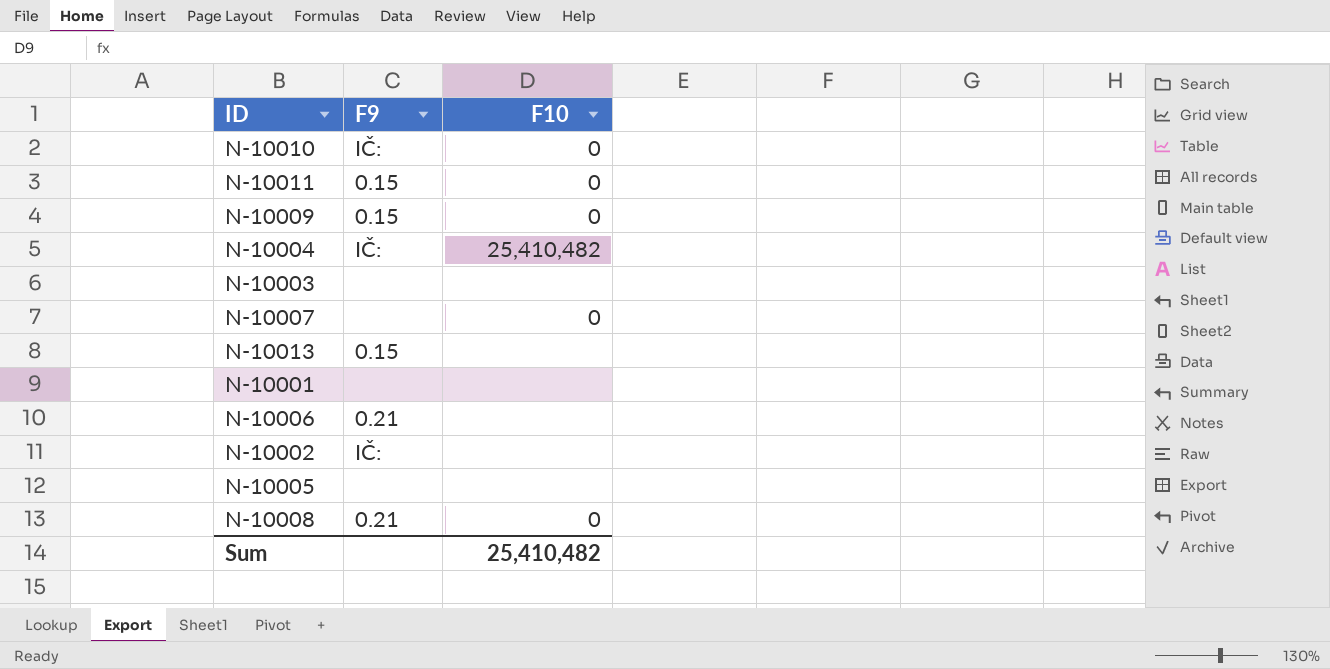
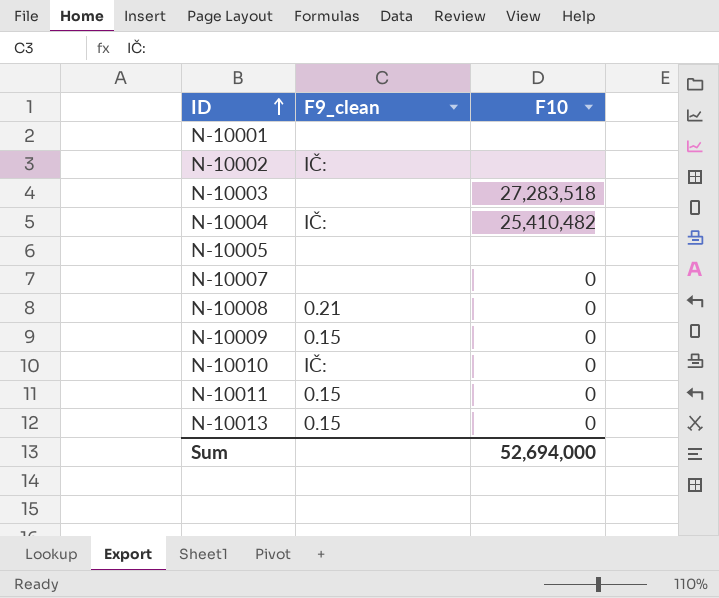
row order: none -> ID ascending
column name: F9 -> F9_clean
row N-10006: 0.21 | none -> none
N-10003 | F10: none -> 27,283,518
N-10013 | F10: none -> 0
Sum | F10: 25,410,482 -> 52,694,000

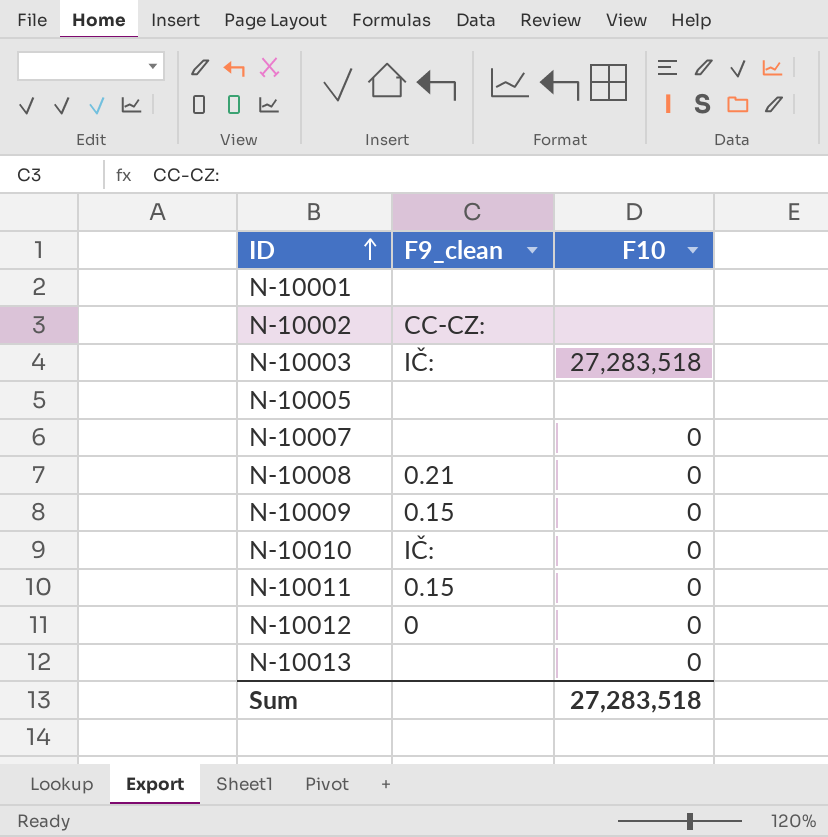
row N-10004: IČ: | 25,410,482 -> none
N-10002 | F9_clean: IČ: -> CC-CZ:
N-10003 | F9_clean: none -> IČ:
row N-10012: none -> 0 | 0
N-10013 | F9_clean: 0.15 -> none
Sum | F10: 52,694,000 -> 27,283,518

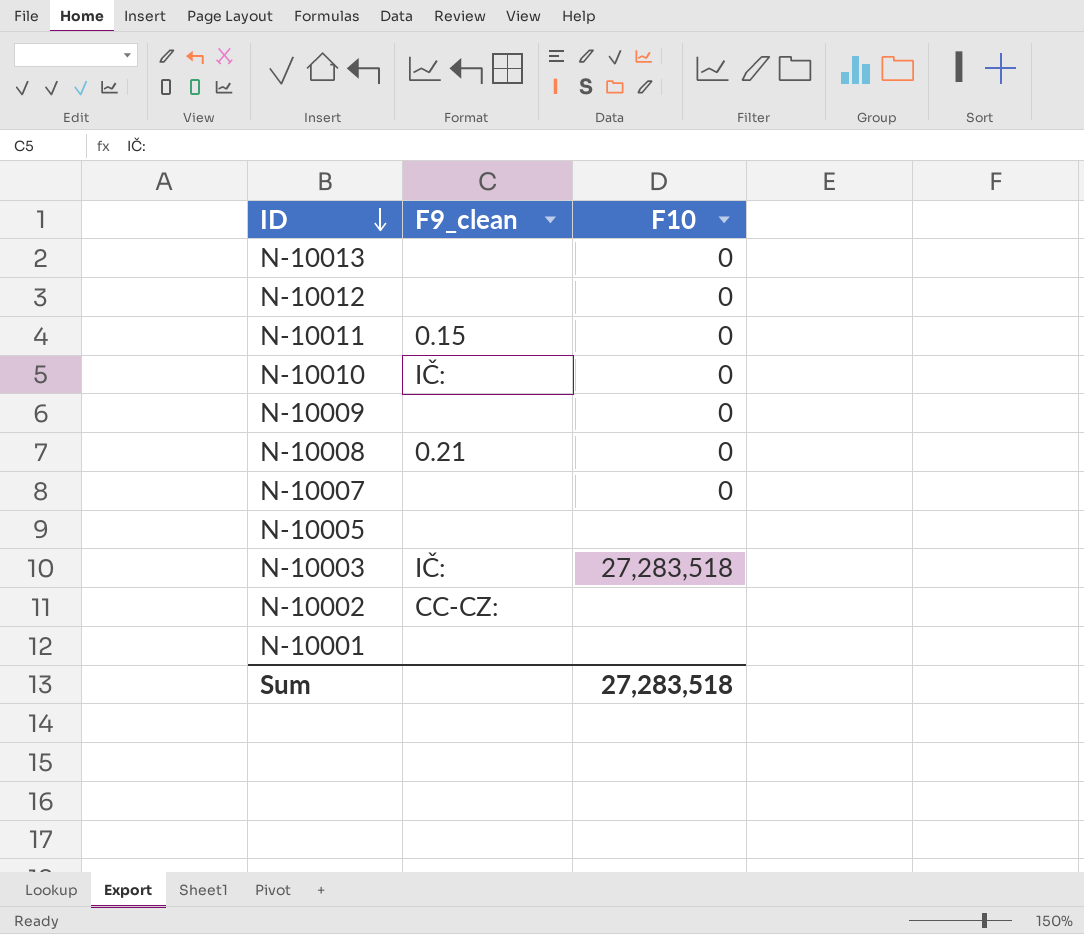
row order: ID ascending -> ID descending
N-10012 | F9_clean: 0 -> none
N-10009 | F9_clean: 0.15 -> none

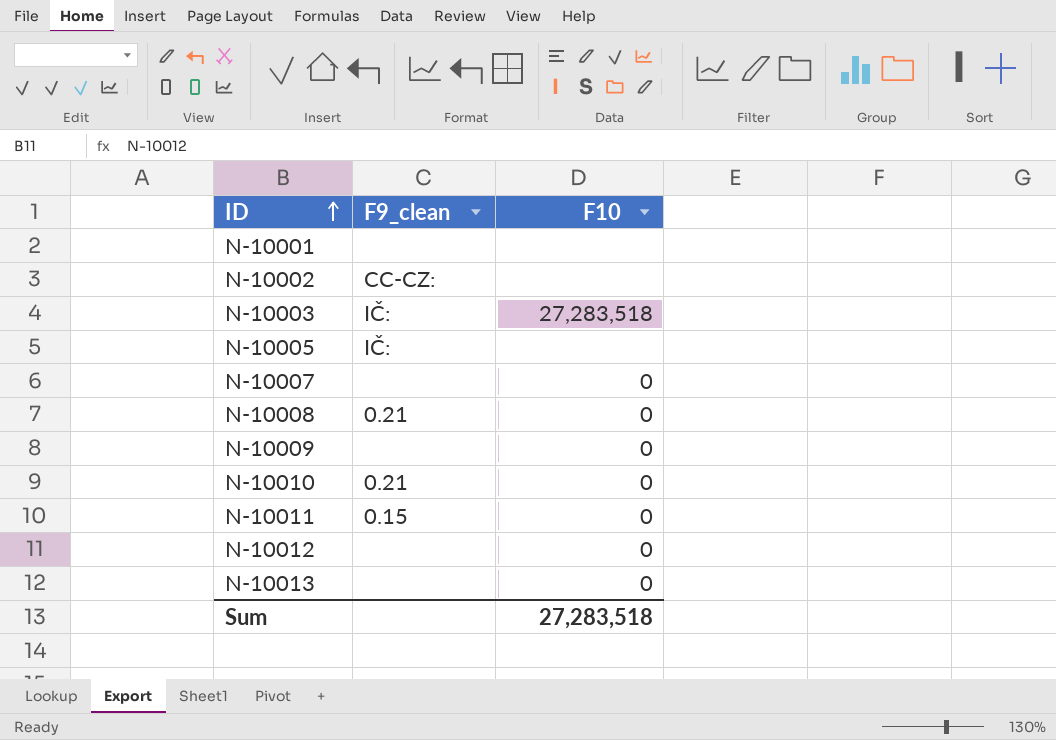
row order: ID descending -> ID ascending
N-10005 | F9_clean: none -> IČ:
N-10010 | F9_clean: IČ: -> 0.21

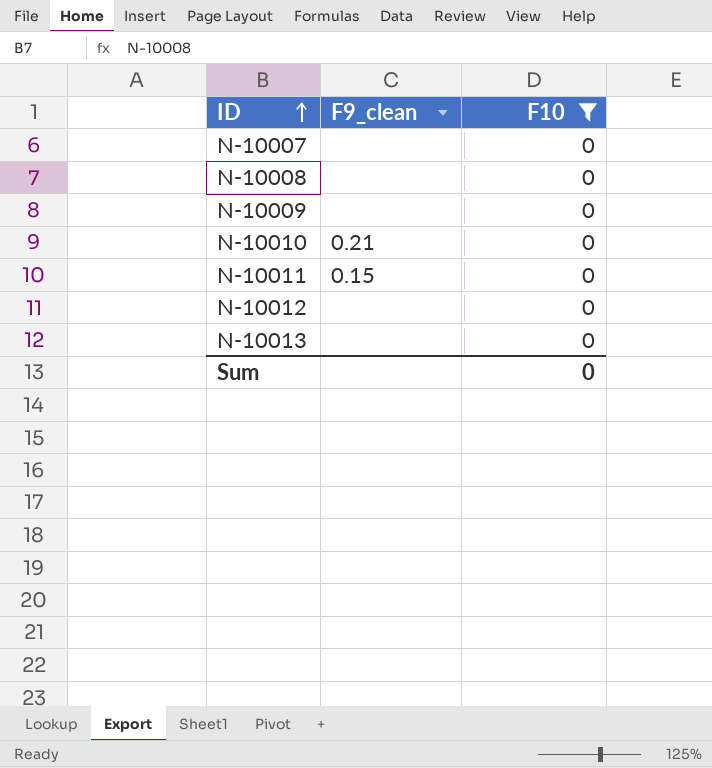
filter: none -> F10 = 0
N-10008 | F9_clean: 0.21 -> none
Sum | F10: 27,283,518 -> 0

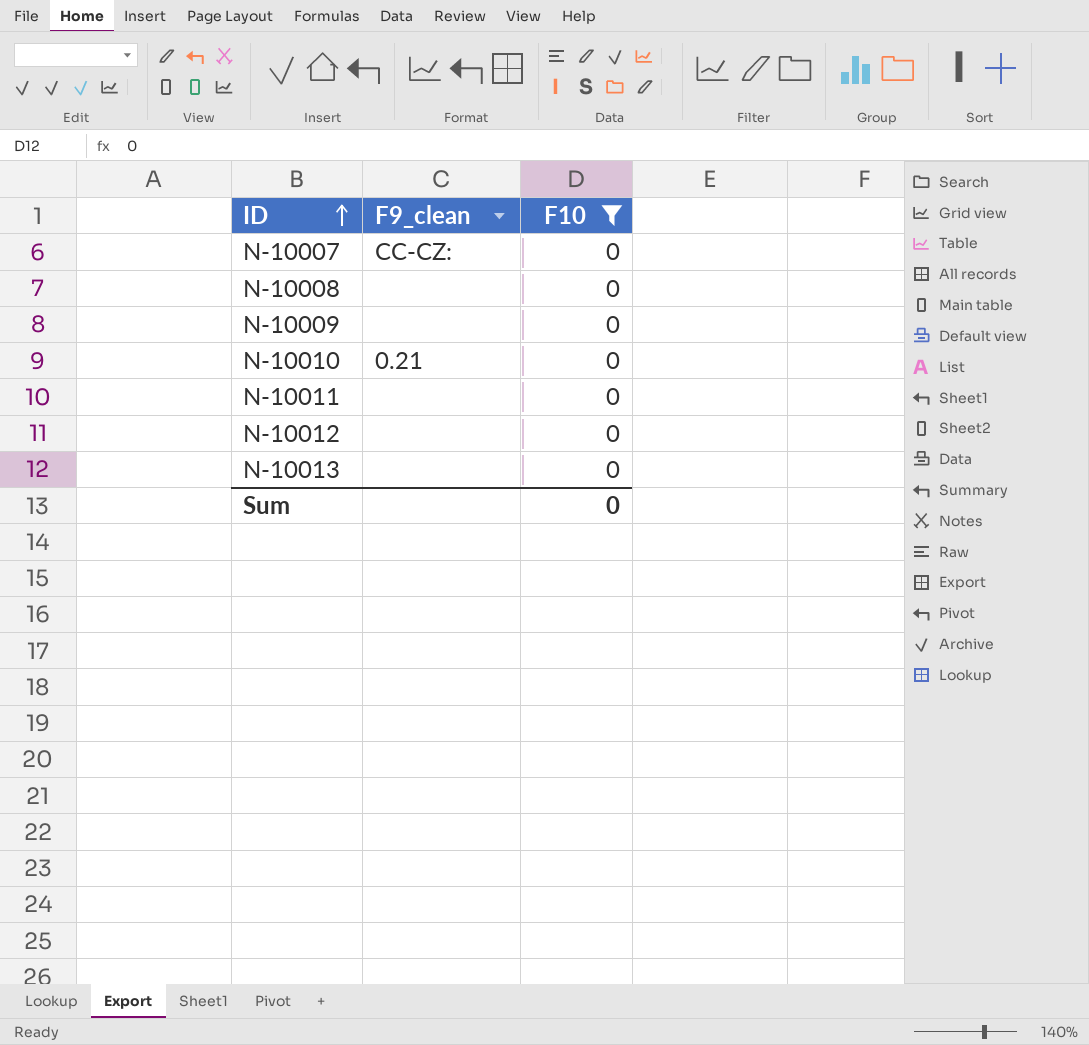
N-10007 | F9_clean: none -> CC-CZ:
N-10011 | F9_clean: 0.15 -> none

